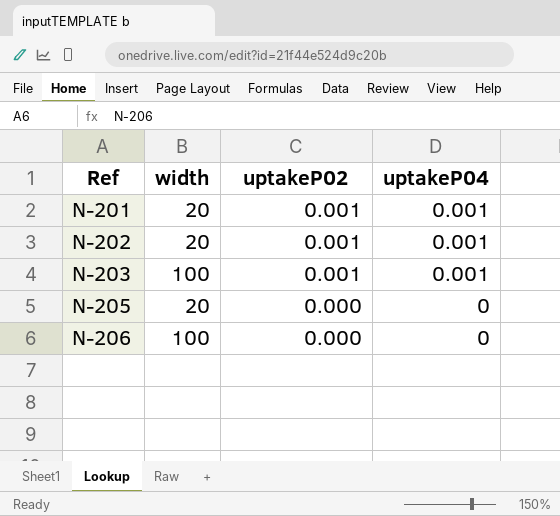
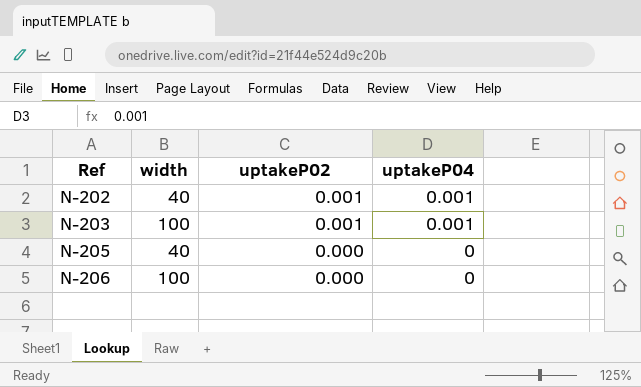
row N-201: 20 | 0.001 | 0.001 -> none
N-202 | width: 20 -> 40
N-205 | width: 20 -> 40

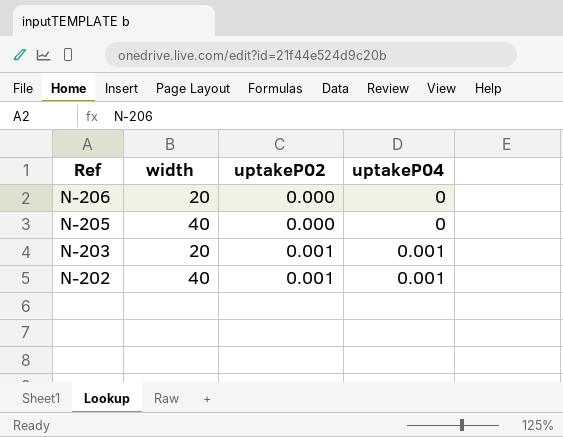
row order: Ref ascending -> Ref descending
N-206 | width: 100 -> 20
N-203 | width: 100 -> 20

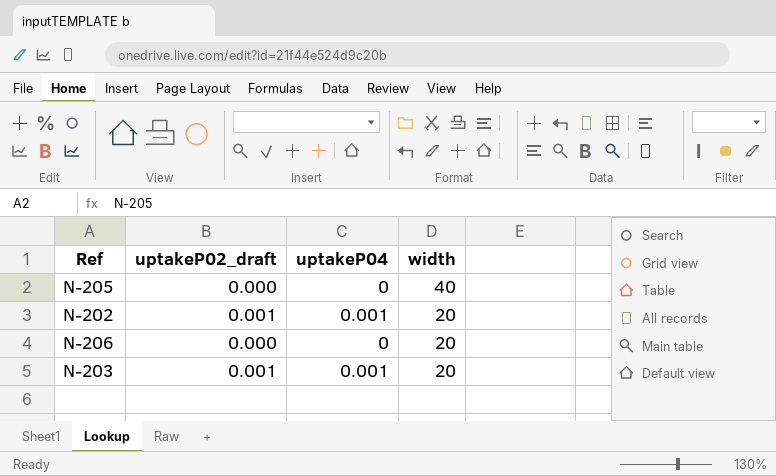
row order: Ref descending -> width descending
column name: uptakeP02 -> uptakeP02_draft
column width | position: 2 -> 4
N-202 | width: 40 -> 20

